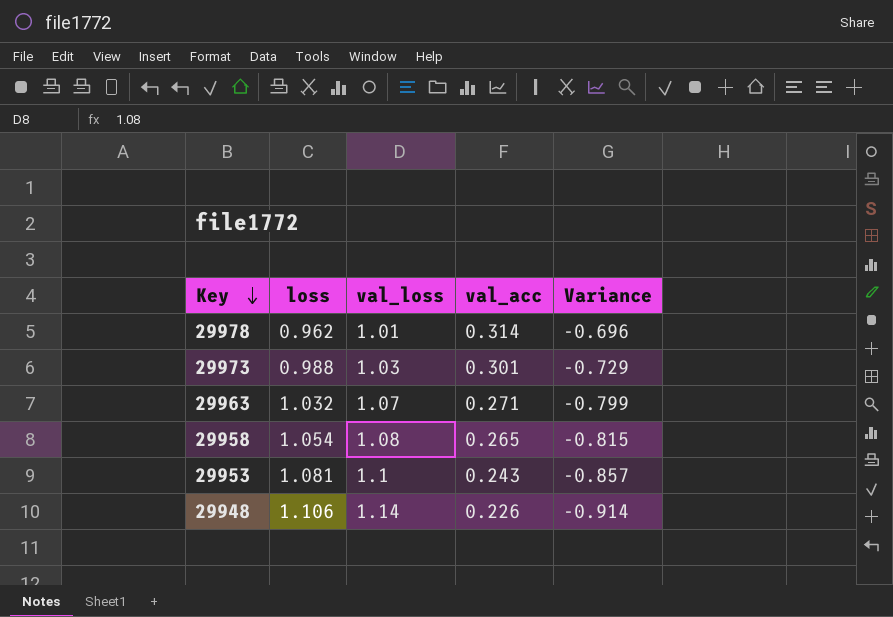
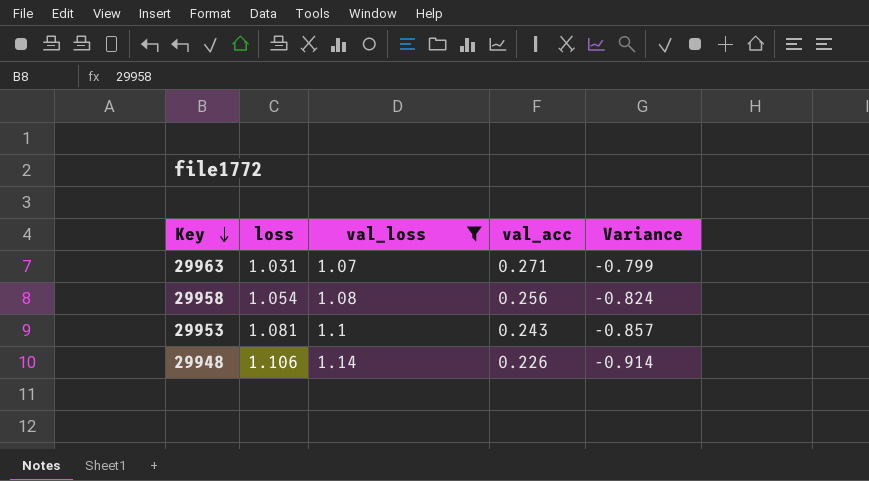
filter: none -> val_loss >= 1.07
29963 | loss: 1.032 -> 1.031
29958 | val_acc: 0.265 -> 0.256
29958 | Variance: -0.815 -> -0.824

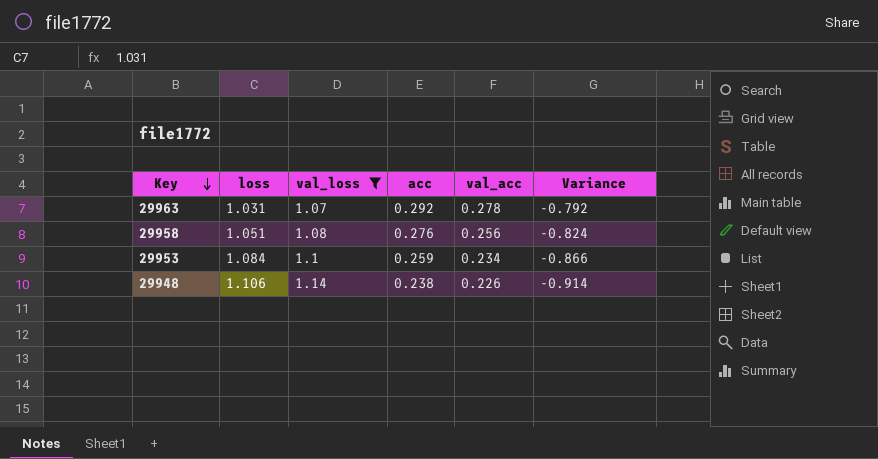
column acc | position: none -> 4
29963 | val_acc: 0.271 -> 0.278
29963 | Variance: -0.799 -> -0.792
29958 | loss: 1.054 -> 1.051
29953 | loss: 1.081 -> 1.084
29953 | val_acc: 0.243 -> 0.234
29953 | Variance: -0.857 -> -0.866

